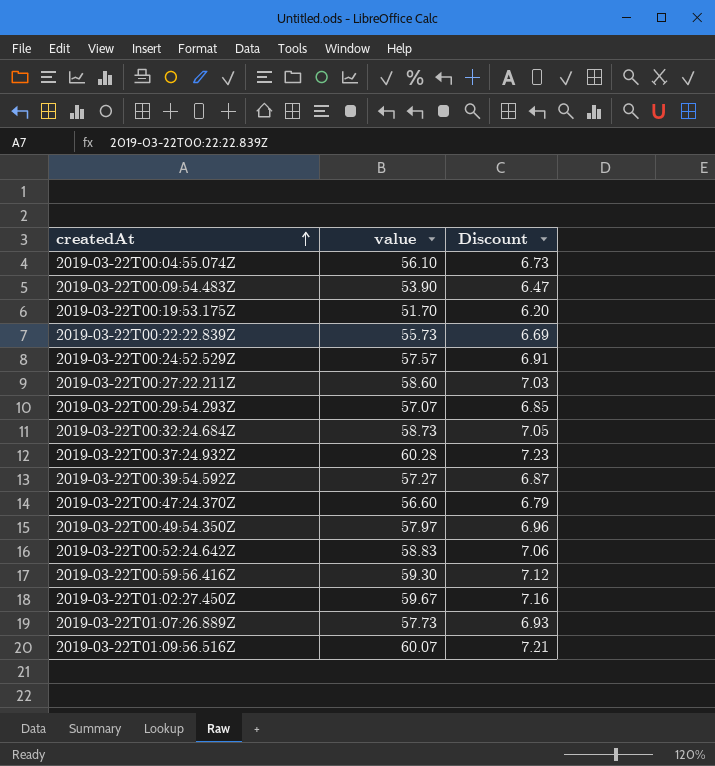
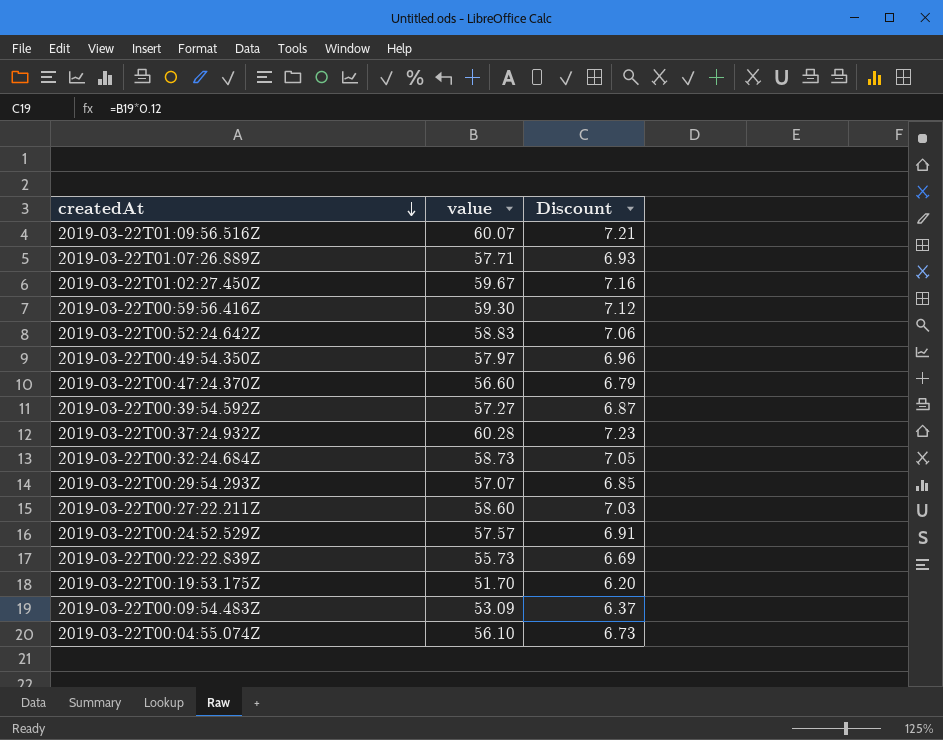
row order: createdAt ascending -> createdAt descending
2019-03-22T01:07:26.889Z | value: 57.73 -> 57.71
2019-03-22T00:09:54.483Z | value: 53.90 -> 53.09
2019-03-22T00:09:54.483Z | Discount: 6.47 -> 6.37

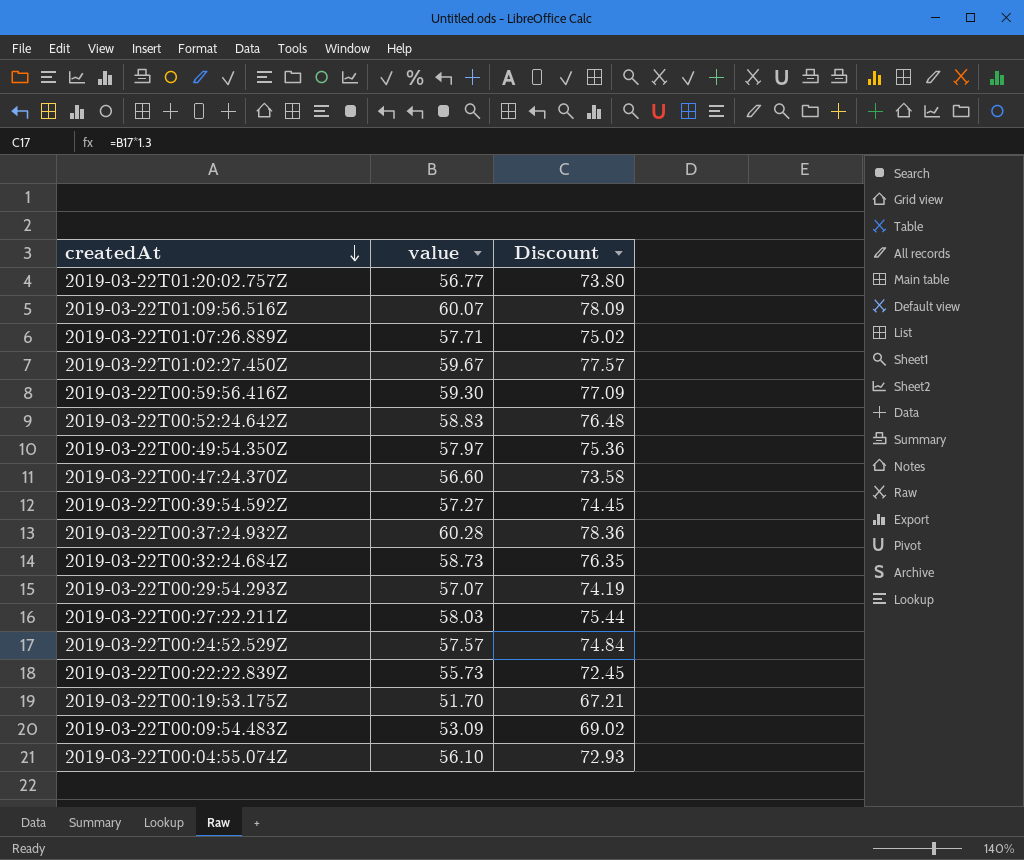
column Discount | formula: [value] * 0.12 -> [value] * 1.3
row 2019-03-22T01:20:02.757Z: none -> 56.77 | 73.80
2019-03-22T00:27:22.211Z | value: 58.60 -> 58.03

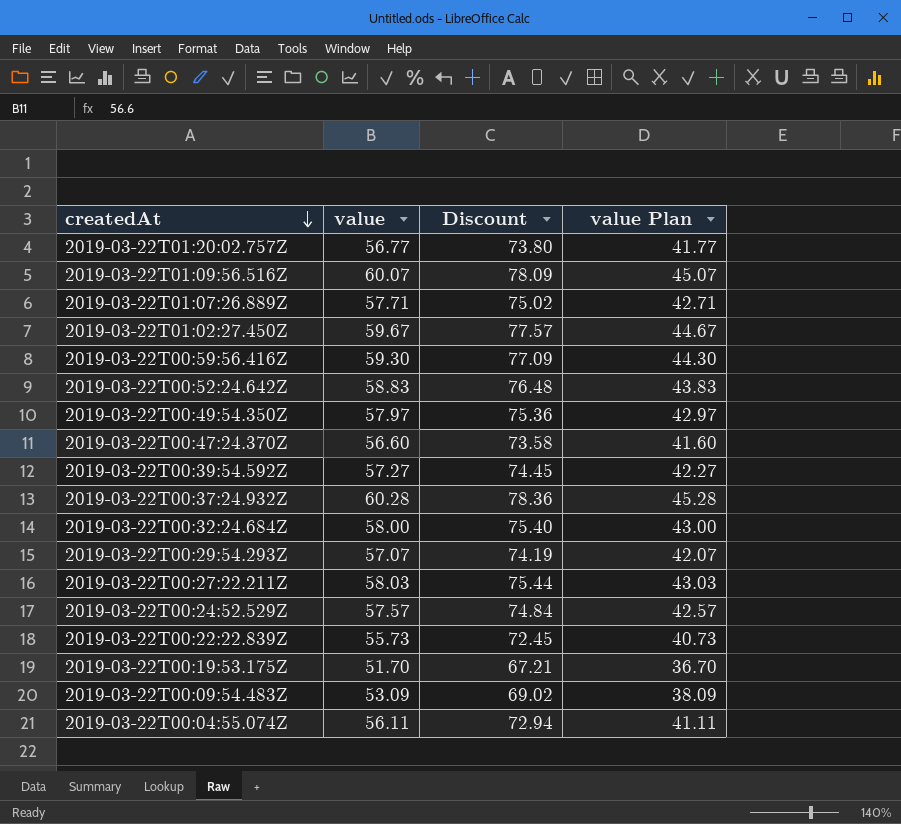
column value Plan | formula: none -> [value] - 15
2019-03-22T00:32:24.684Z | value: 58.73 -> 58.00
2019-03-22T00:32:24.684Z | Discount: 76.35 -> 75.40
2019-03-22T00:04:55.074Z | value: 56.10 -> 56.11
2019-03-22T00:04:55.074Z | Discount: 72.93 -> 72.94

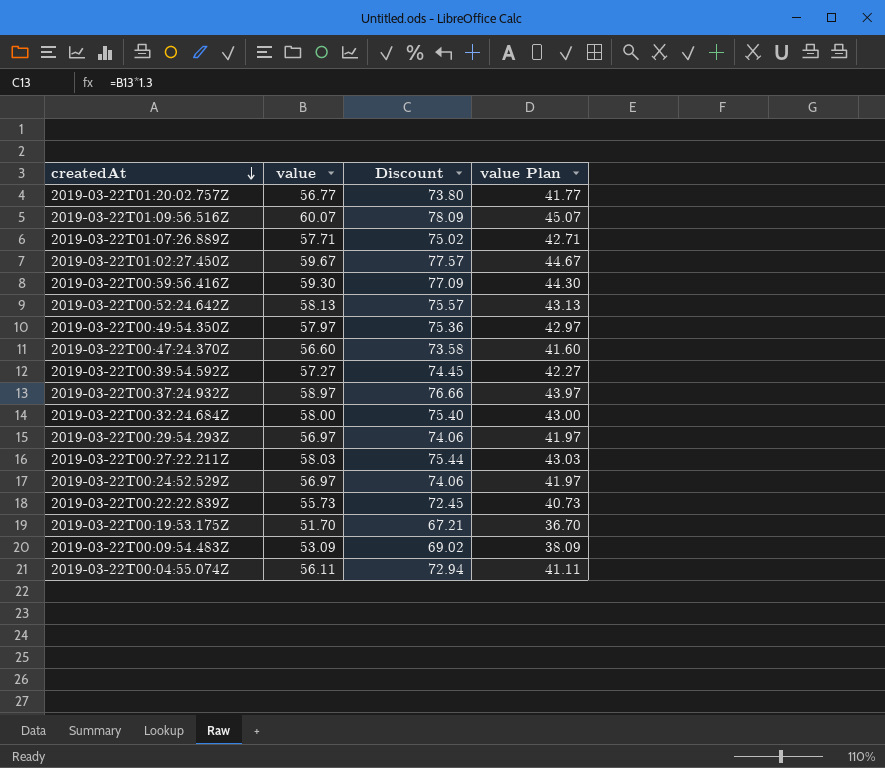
2019-03-22T00:52:24.642Z | value: 58.83 -> 58.13
2019-03-22T00:52:24.642Z | Discount: 76.48 -> 75.57
2019-03-22T00:52:24.642Z | value Plan: 43.83 -> 43.13
2019-03-22T00:37:24.932Z | value: 60.28 -> 58.97
2019-03-22T00:37:24.932Z | Discount: 78.36 -> 76.66
2019-03-22T00:37:24.932Z | value Plan: 45.28 -> 43.97
2019-03-22T00:29:54.293Z | value: 57.07 -> 56.97
2019-03-22T00:29:54.293Z | Discount: 74.19 -> 74.06
2019-03-22T00:29:54.293Z | value Plan: 42.07 -> 41.97
2019-03-22T00:24:52.529Z | value: 57.57 -> 56.97
2019-03-22T00:24:52.529Z | Discount: 74.84 -> 74.06
2019-03-22T00:24:52.529Z | value Plan: 42.57 -> 41.97

